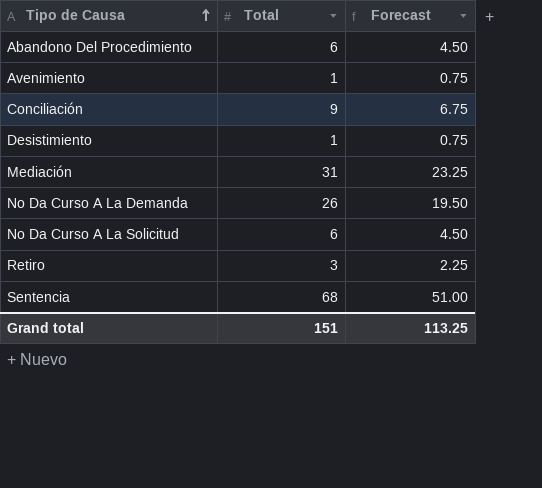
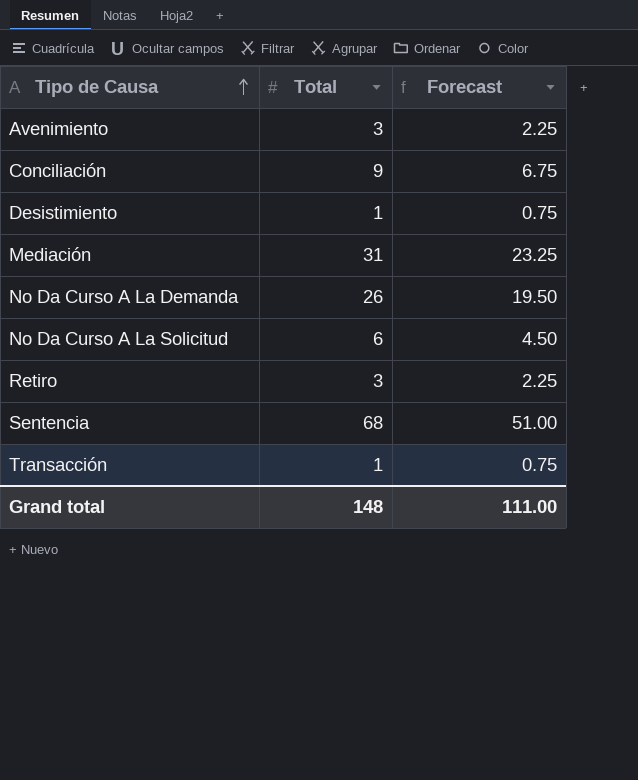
row Abandono Del Procedimiento: 6 | 4.50 -> none
Avenimiento | Total: 1 -> 3
Avenimiento | Forecast: 0.75 -> 2.25
row Transacción: none -> 1 | 0.75
Grand total | Total: 151 -> 148
Grand total | Forecast: 113.25 -> 111.00

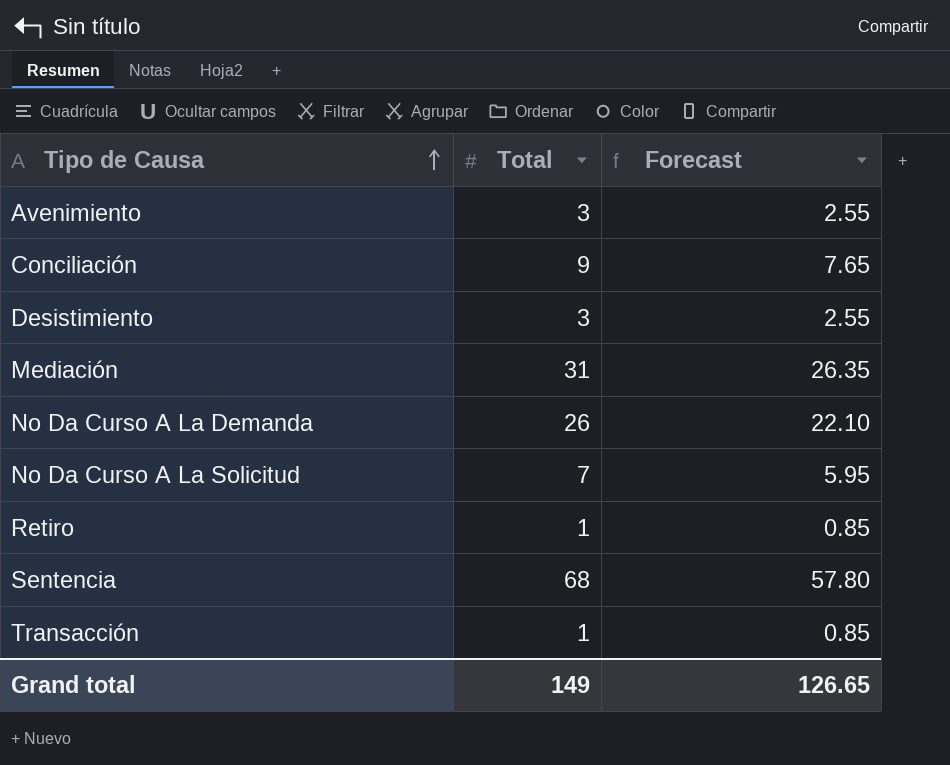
column Forecast | formula: [Total] * 0.75 -> [Total] * 0.85
Desistimiento | Total: 1 -> 3
No Da Curso A La Solicitud | Total: 6 -> 7
Retiro | Total: 3 -> 1
Grand total | Total: 148 -> 149
Grand total | Forecast: 111.00 -> 126.65

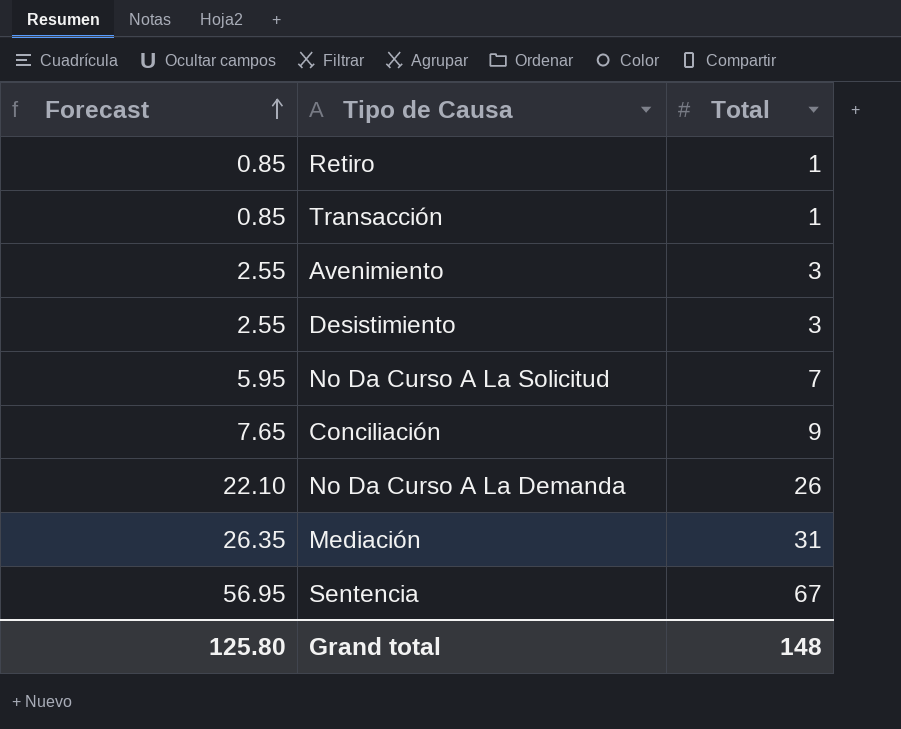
row order: Tipo de Causa ascending -> Forecast ascending
column Forecast | position: 3 -> 1
Sentencia | Forecast: 57.80 -> 56.95
Sentencia | Total: 68 -> 67
Grand total | Forecast: 126.65 -> 125.80
Grand total | Total: 149 -> 148

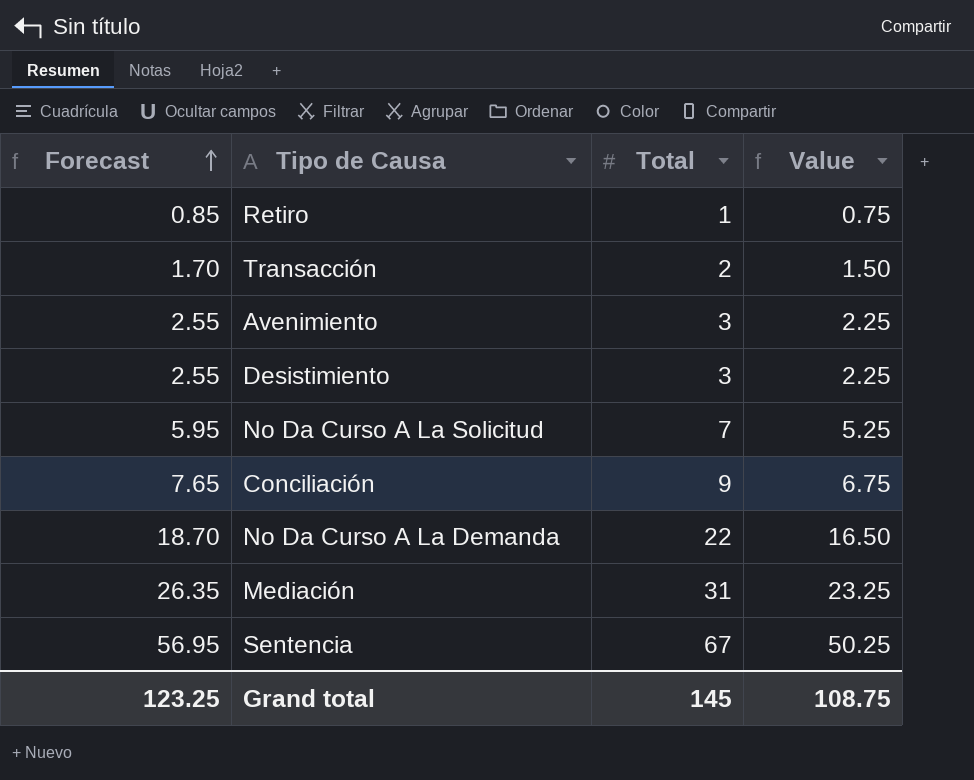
column Value | formula: none -> [Total] * 0.75
Transacción | Forecast: 0.85 -> 1.70
Transacción | Total: 1 -> 2
No Da Curso A La Demanda | Forecast: 22.10 -> 18.70
No Da Curso A La Demanda | Total: 26 -> 22
Grand total | Forecast: 125.80 -> 123.25
Grand total | Total: 148 -> 145

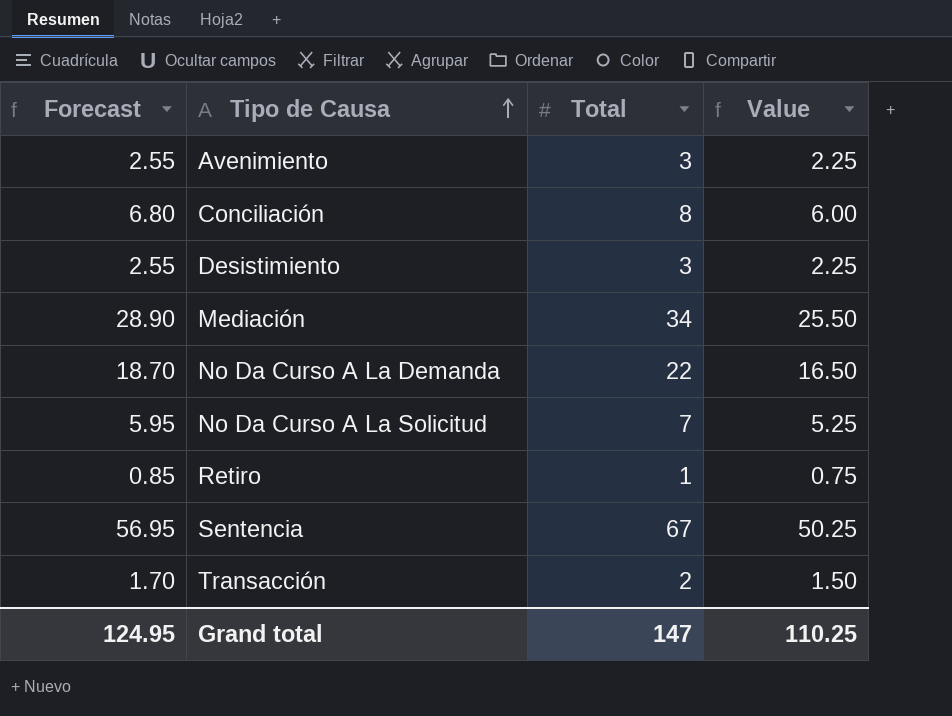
row order: Forecast ascending -> Tipo de Causa ascending
Conciliación | Forecast: 7.65 -> 6.80
Conciliación | Total: 9 -> 8
Conciliación | Value: 6.75 -> 6.00
Mediación | Forecast: 26.35 -> 28.90
Mediación | Total: 31 -> 34
Mediación | Value: 23.25 -> 25.50
Grand total | Forecast: 123.25 -> 124.95
Grand total | Total: 145 -> 147
Grand total | Value: 108.75 -> 110.25

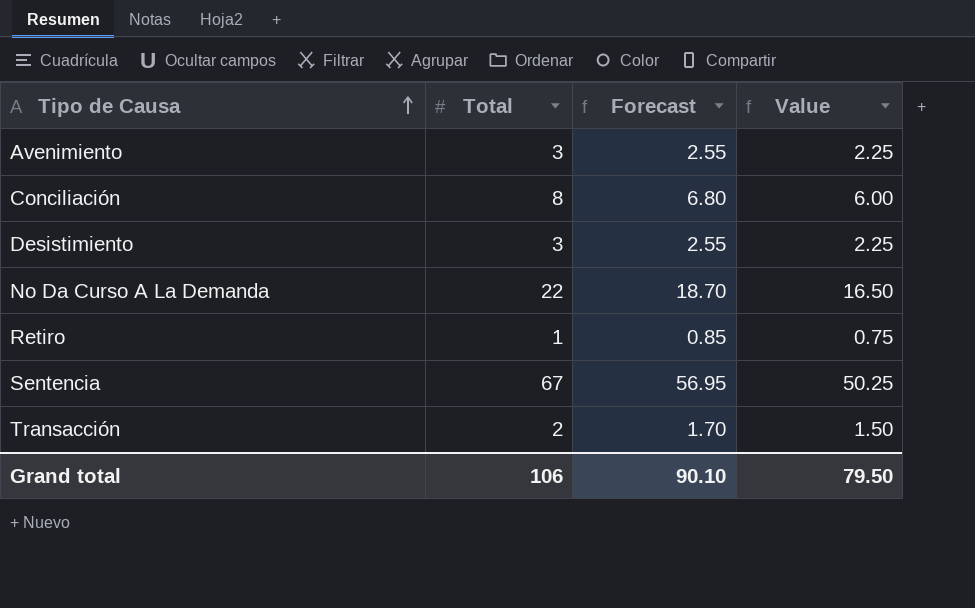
column Forecast | position: 1 -> 3
row Mediación: 28.90 | 34 | 25.50 -> none
row No Da Curso A La Solicitud: 5.95 | 7 | 5.25 -> none
Grand total | Total: 147 -> 106
Grand total | Forecast: 124.95 -> 90.10
Grand total | Value: 110.25 -> 79.50

